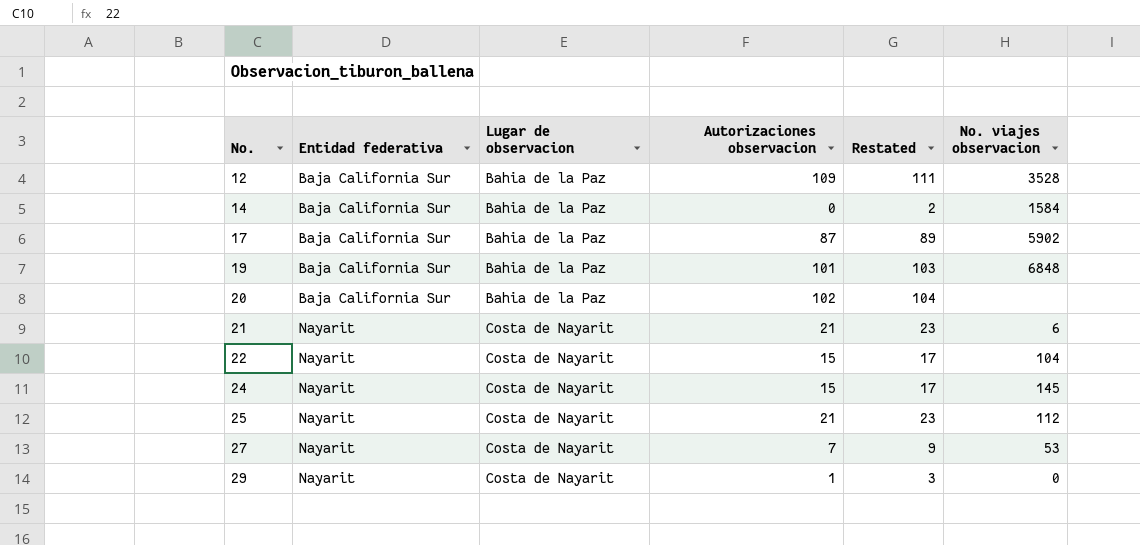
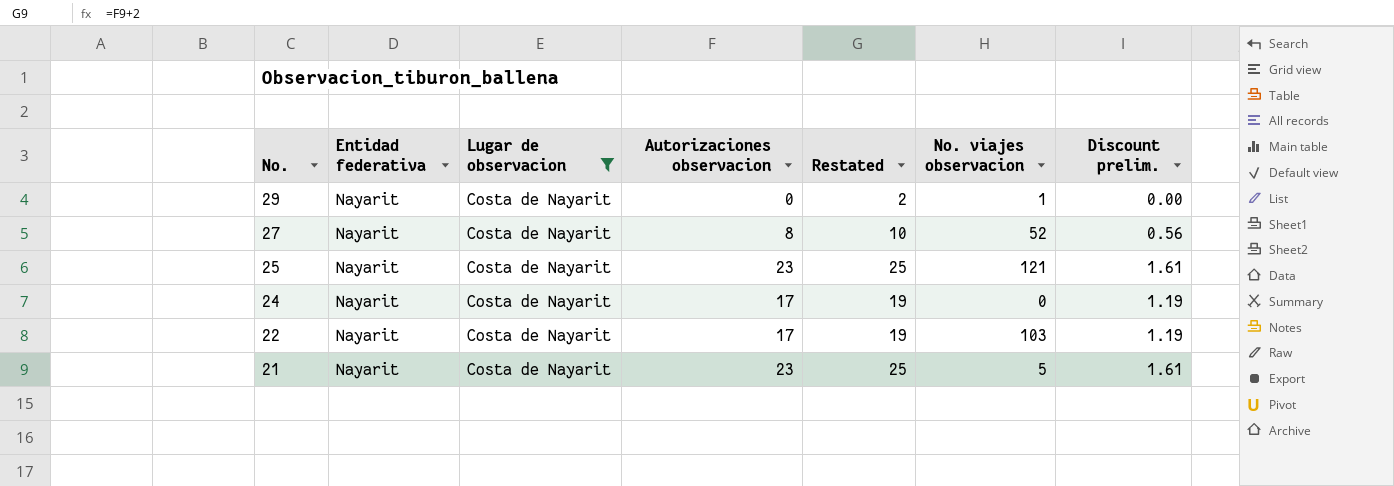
filter: none -> Lugar de observacion = Costa de Nayarit
row order: No. ascending -> No. descending
column Discount prelim. | formula: none -> [Autorizaciones observacion] * 0.07
29 | Autorizaciones observacion: 1 -> 0
29 | Restated: 3 -> 2
29 | No. viajes observacion: 0 -> 1
27 | Autorizaciones observacion: 7 -> 8
27 | Restated: 9 -> 10
27 | No. viajes observacion: 53 -> 52
25 | Autorizaciones observacion: 21 -> 23
25 | Restated: 23 -> 25
25 | No. viajes observacion: 112 -> 121
24 | Autorizaciones observacion: 15 -> 17
24 | Restated: 17 -> 19
24 | No. viajes observacion: 145 -> 0
22 | Autorizaciones observacion: 15 -> 17
22 | Restated: 17 -> 19
22 | No. viajes observacion: 104 -> 103
21 | Autorizaciones observacion: 21 -> 23
21 | Restated: 23 -> 25
21 | No. viajes observacion: 6 -> 5

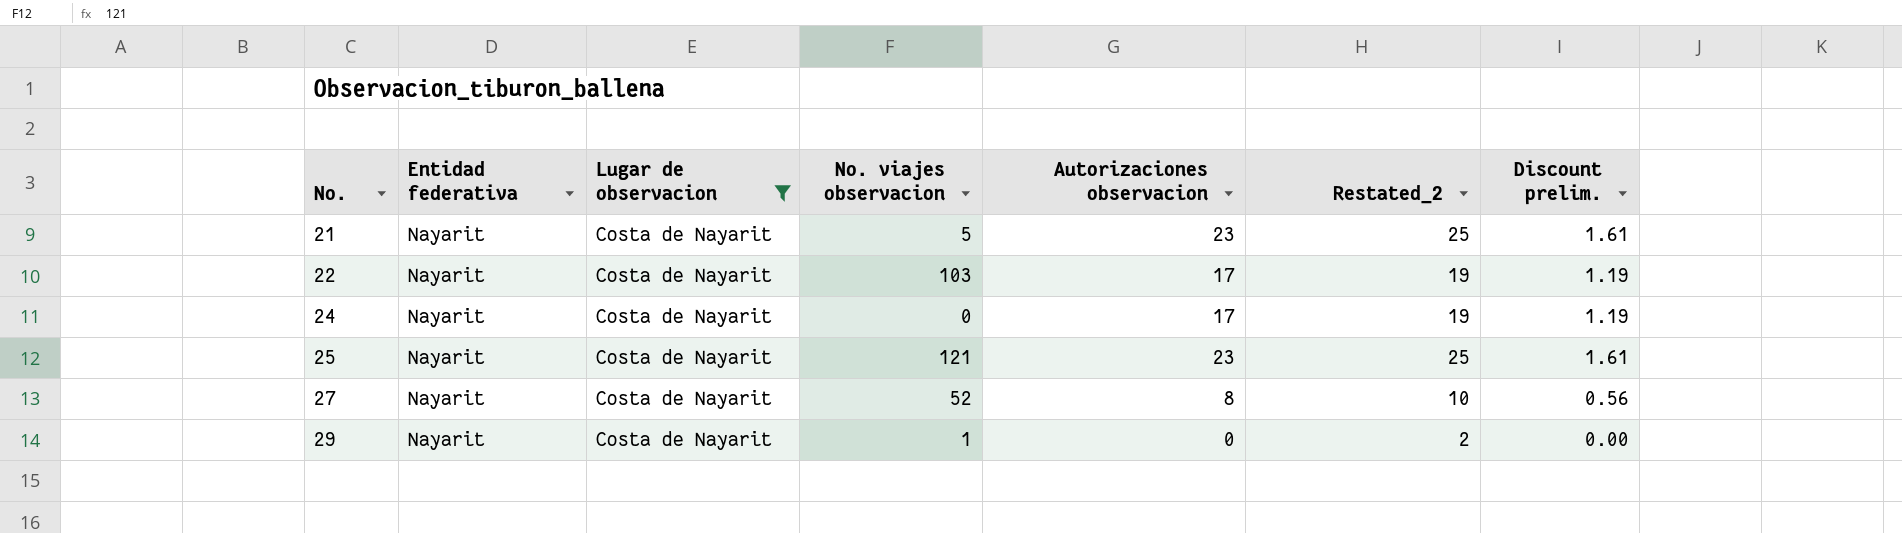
row order: No. descending -> No. ascending
column No. viajes observacion | position: 6 -> 4
column name: Restated -> Restated_2

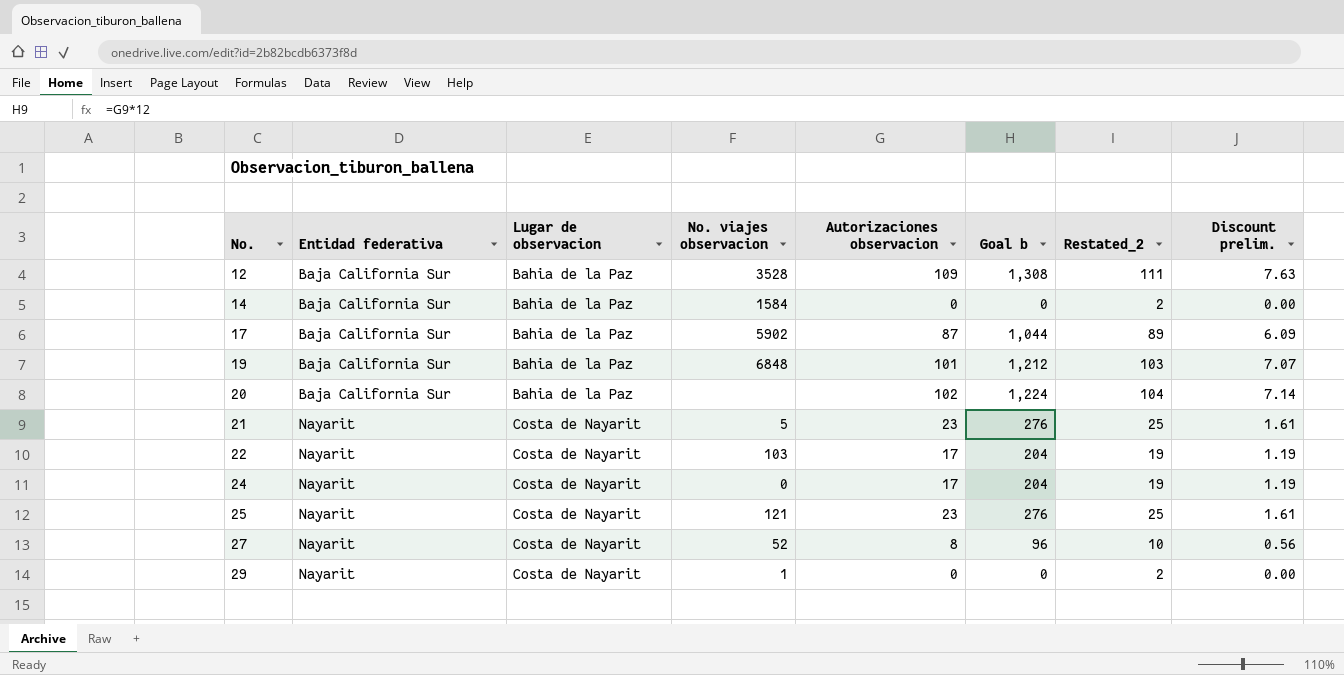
filter: Lugar de observacion = Costa de Nayarit -> none
column Goal b | formula: none -> [Autorizaciones observacion] * 12

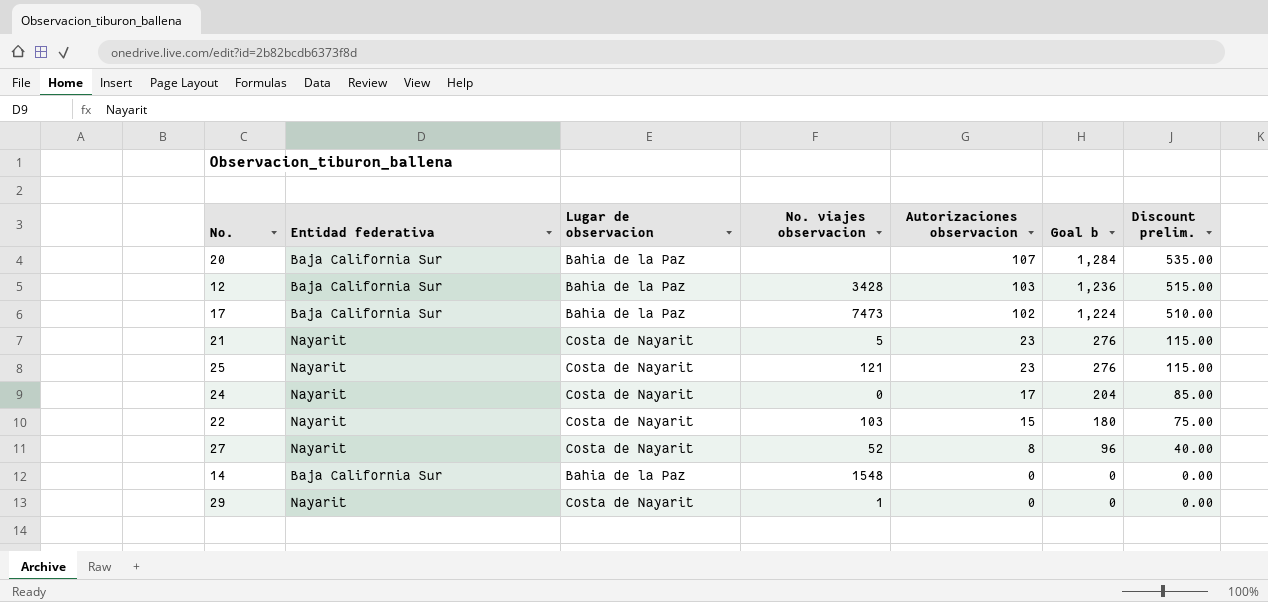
row order: No. ascending -> Autorizaciones observacion descending
column Restated_2 | formula: [Autorizaciones observacion] + 2 -> none
column Discount prelim. | formula: [Autorizaciones observacion] * 0.07 -> [Autorizaciones observacion] * 5
row 19: Baja California Sur | Bahia de la Paz | 6848 | 101 | 1,212 | 103 | 7.07 -> none
20 | Autorizaciones observacion: 102 -> 107
20 | Goal b: 1,224 -> 1,284
12 | No. viajes observacion: 3528 -> 3428
12 | Autorizaciones observacion: 109 -> 103
12 | Goal b: 1,308 -> 1,236
17 | No. viajes observacion: 5902 -> 7473
17 | Autorizaciones observacion: 87 -> 102
17 | Goal b: 1,044 -> 1,224
22 | Autorizaciones observacion: 17 -> 15
22 | Goal b: 204 -> 180
14 | No. viajes observacion: 1584 -> 1548

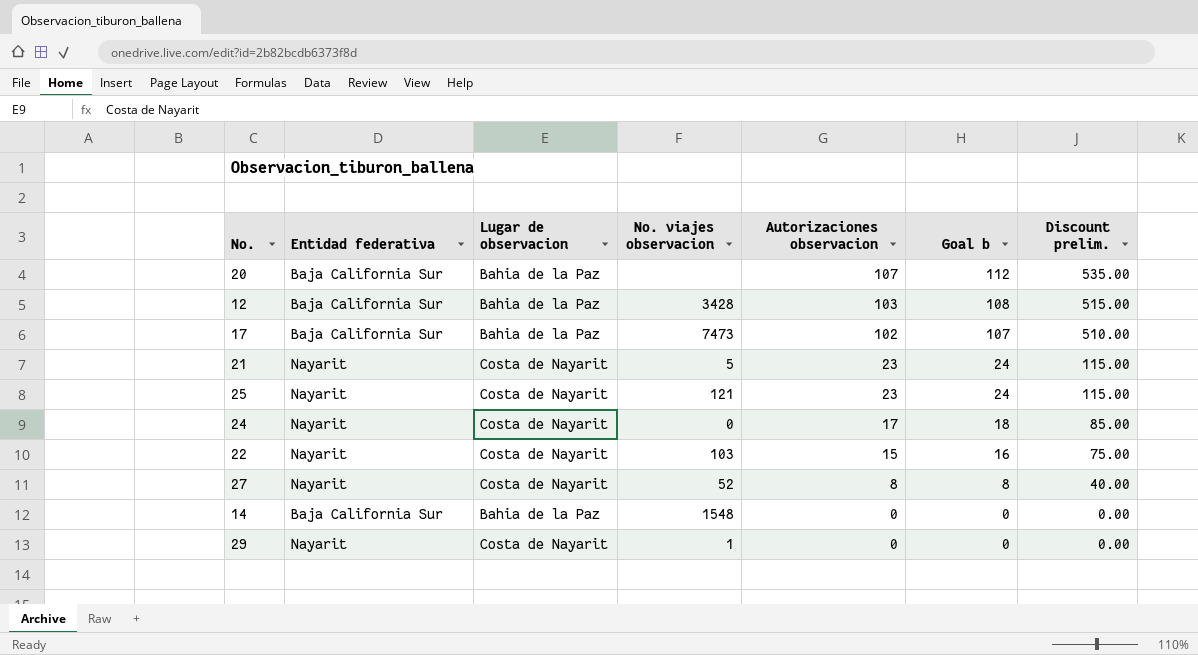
column Goal b | formula: [Autorizaciones observacion] * 12 -> [Autorizaciones observacion] * 1.05

